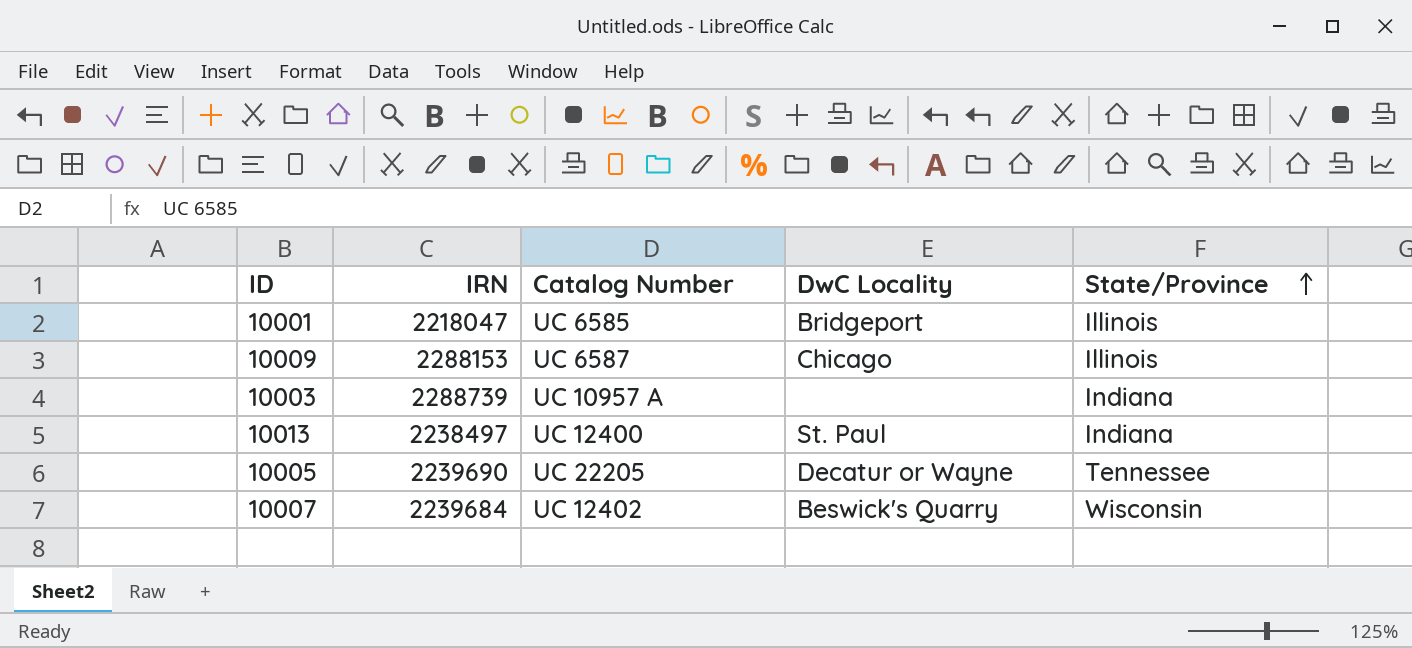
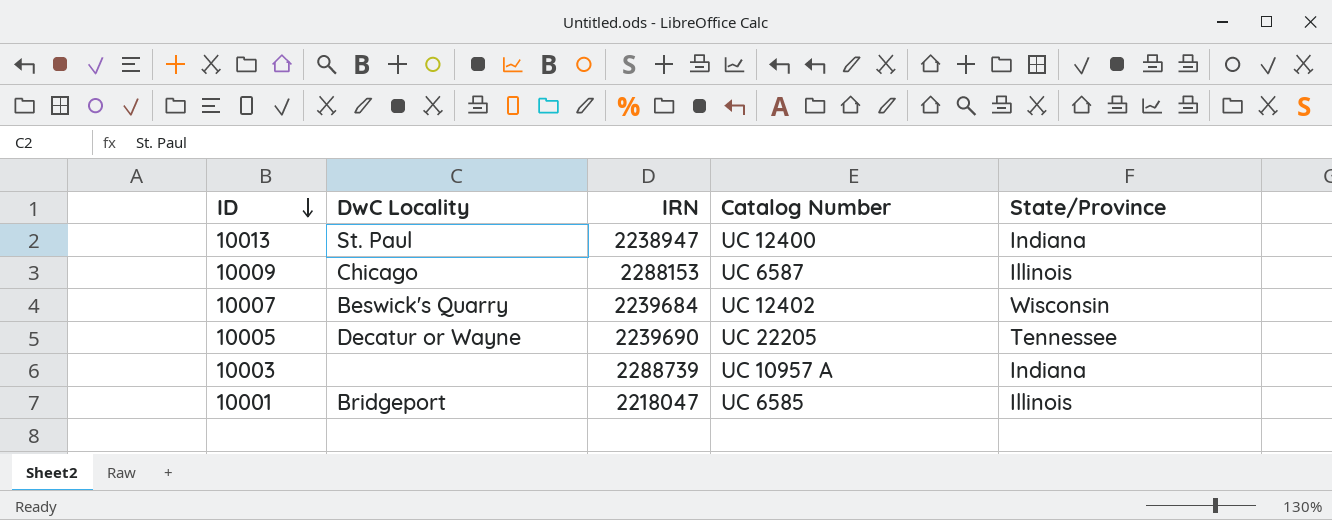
row order: State/Province ascending -> ID descending
column DwC Locality | position: 4 -> 2
10013 | IRN: 2238497 -> 2238947

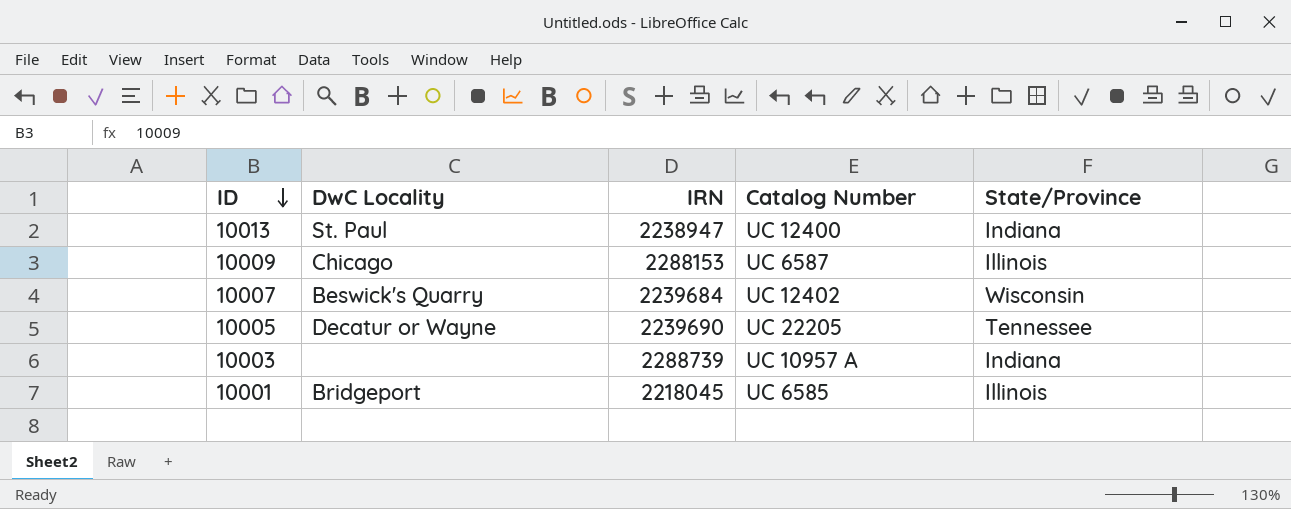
10001 | IRN: 2218047 -> 2218045

